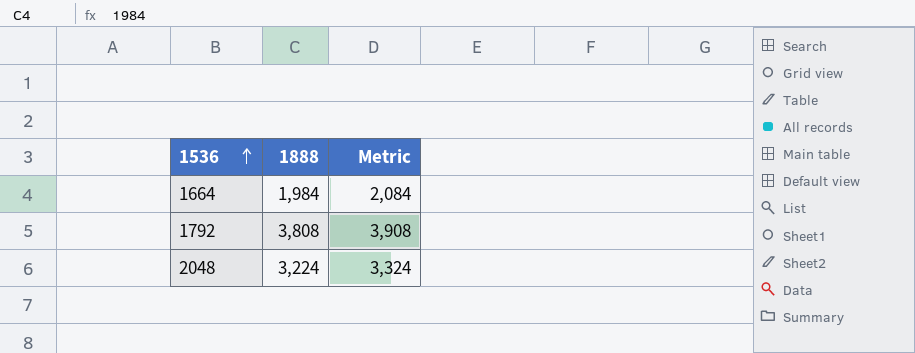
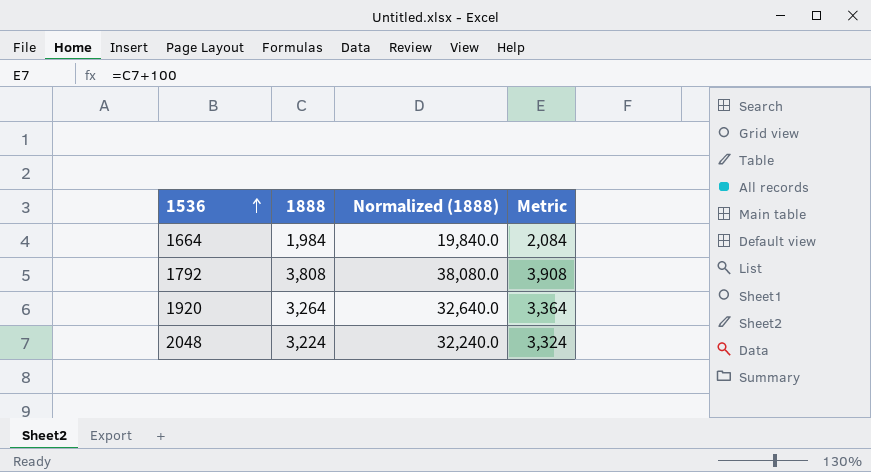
column Normalized (1888) | formula: none -> [1888] * 10
row 1920: none -> 3,264 | 32,640.0 | 3,364

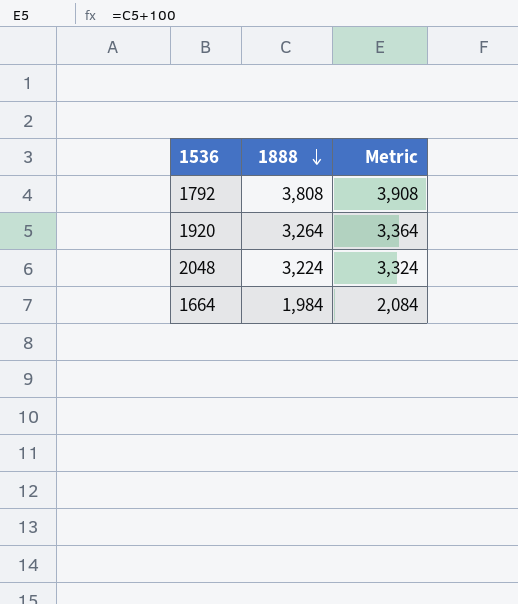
row order: 1536 ascending -> 1888 descending
column Normalized (1888) | formula: [1888] * 10 -> none

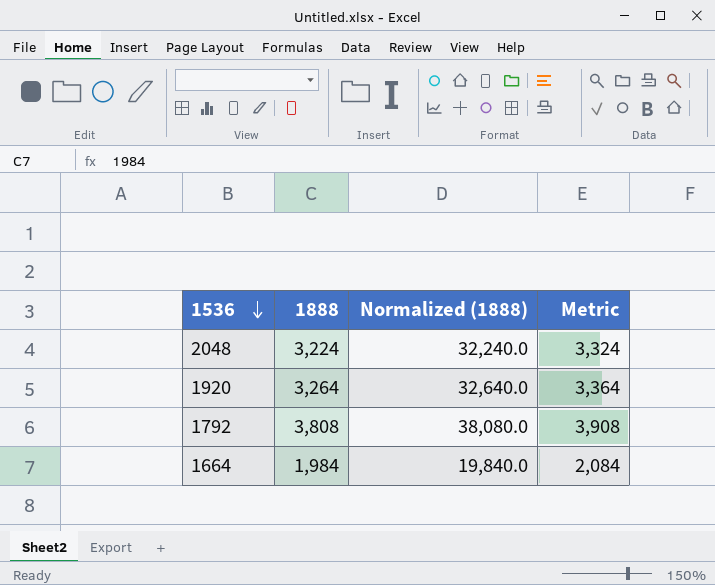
row order: 1888 descending -> 1536 descending
column Normalized (1888) | formula: none -> [1888] * 10

